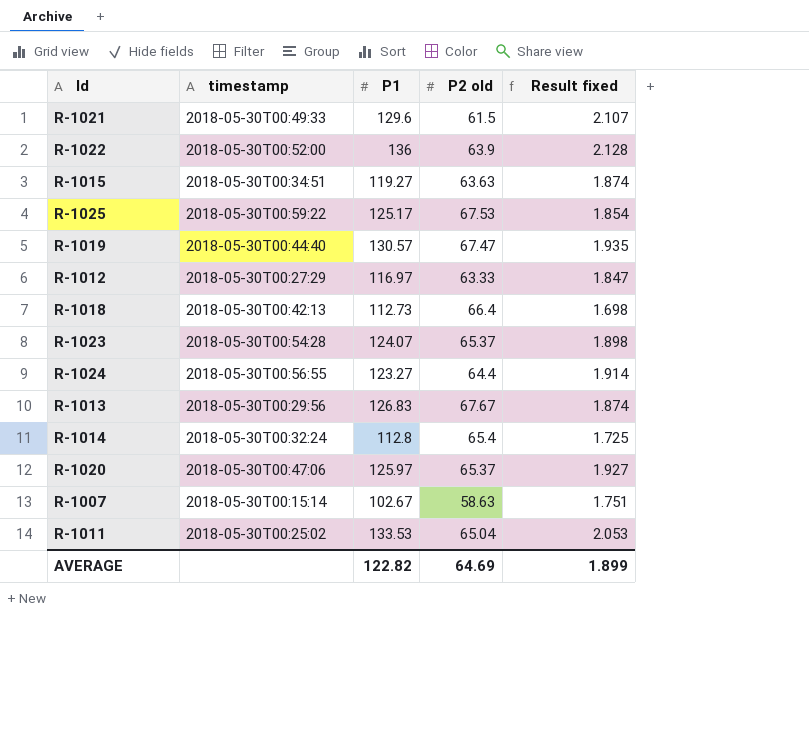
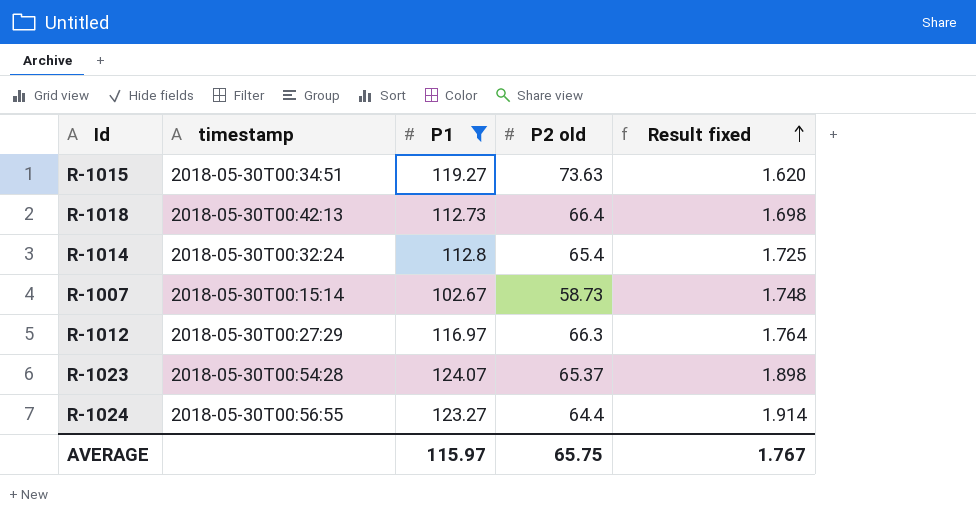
filter: none -> P1 <= 124.07
row order: none -> Result fixed ascending
R-1015 | P2 old: 63.63 -> 73.63
R-1015 | Result fixed: 1.874 -> 1.620
R-1007 | P2 old: 58.63 -> 58.73
R-1007 | Result fixed: 1.751 -> 1.748
R-1012 | P2 old: 63.33 -> 66.3
R-1012 | Result fixed: 1.847 -> 1.764
AVERAGE | P1: 122.82 -> 115.97
AVERAGE | P2 old: 64.69 -> 65.75
AVERAGE | Result fixed: 1.899 -> 1.767

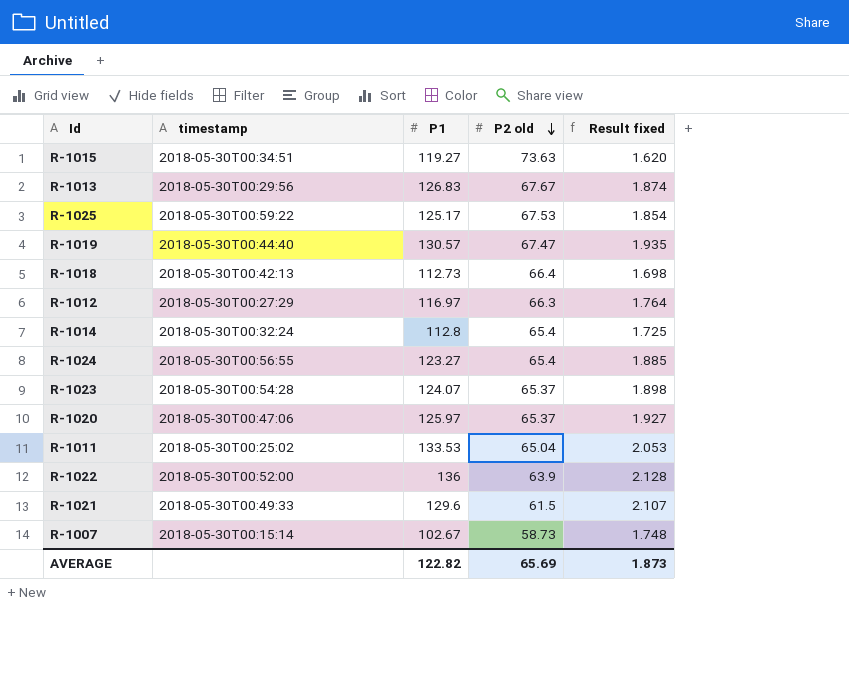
filter: P1 <= 124.07 -> none
row order: Result fixed ascending -> P2 old descending
R-1024 | P2 old: 64.4 -> 65.4
R-1024 | Result fixed: 1.914 -> 1.885
AVERAGE | P1: 115.97 -> 122.82
AVERAGE | P2 old: 65.75 -> 65.69
AVERAGE | Result fixed: 1.767 -> 1.873

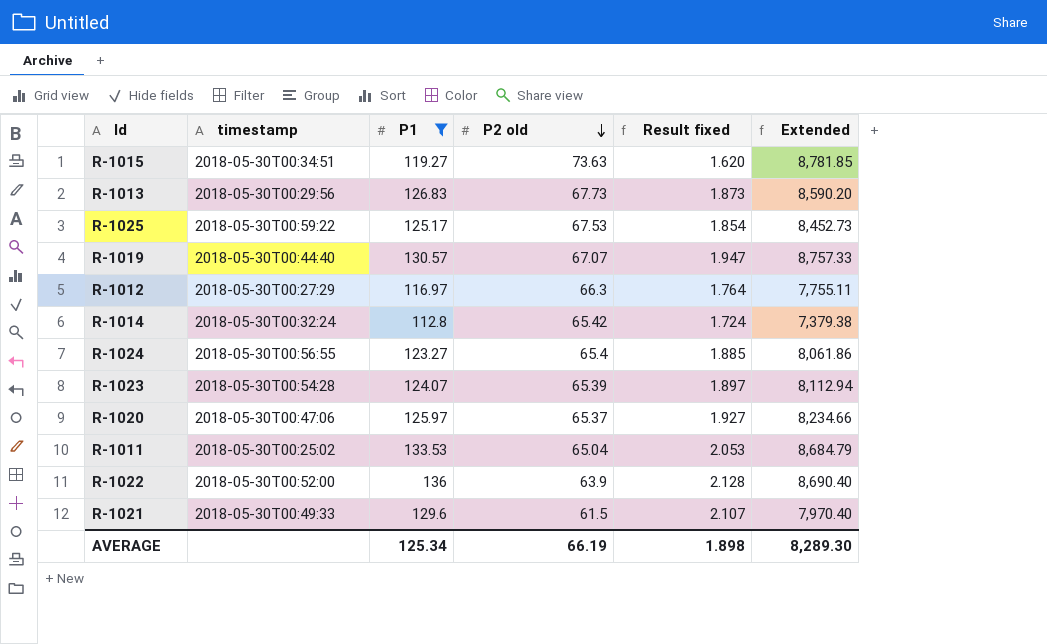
filter: none -> P1 >= 112.8
column Extended | formula: none -> [P1] * [P2 old]
R-1013 | P2 old: 67.67 -> 67.73
R-1013 | Result fixed: 1.874 -> 1.873
R-1019 | P2 old: 67.47 -> 67.07
R-1019 | Result fixed: 1.935 -> 1.947
R-1014 | P2 old: 65.4 -> 65.42
R-1014 | Result fixed: 1.725 -> 1.724
R-1023 | P2 old: 65.37 -> 65.39
R-1023 | Result fixed: 1.898 -> 1.897
AVERAGE | P1: 122.82 -> 125.34
AVERAGE | P2 old: 65.69 -> 66.19
AVERAGE | Result fixed: 1.873 -> 1.898

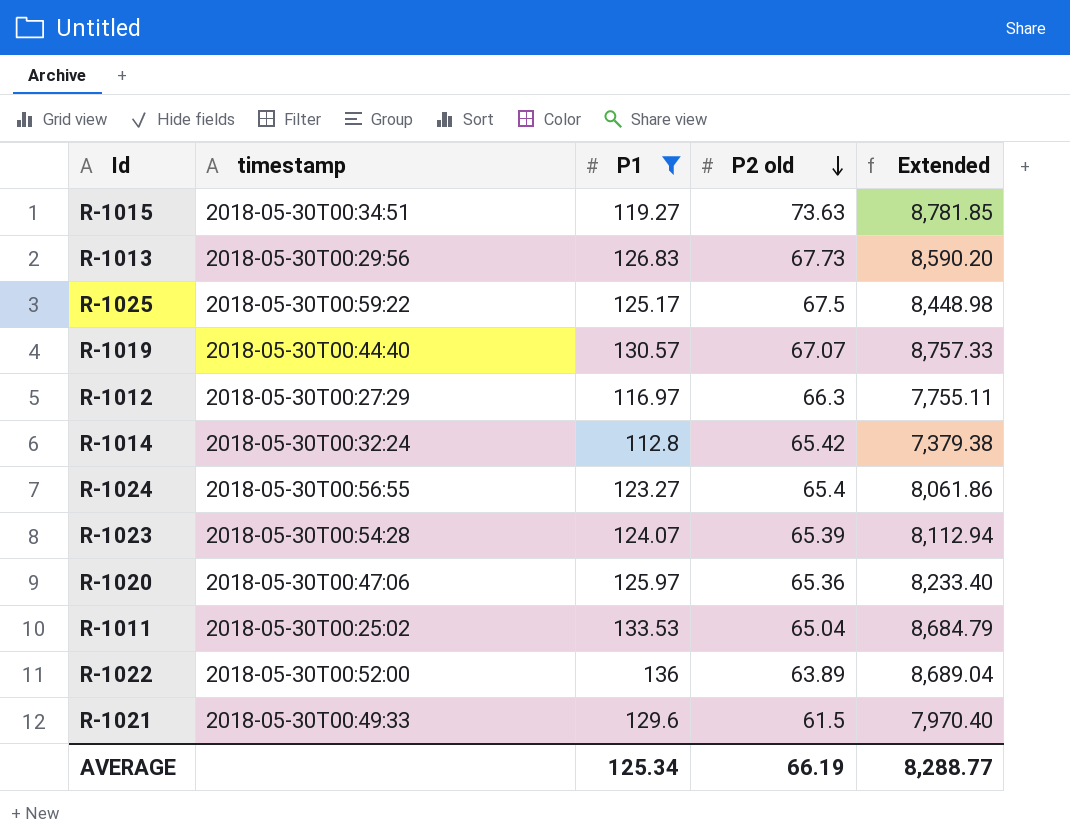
column Result fixed | formula: [P1] / [P2 old] -> none
R-1025 | P2 old: 67.53 -> 67.5
R-1025 | Extended: 8,452.73 -> 8,448.98
R-1020 | P2 old: 65.37 -> 65.36
R-1020 | Extended: 8,234.66 -> 8,233.40
R-1022 | P2 old: 63.9 -> 63.89
R-1022 | Extended: 8,690.40 -> 8,689.04
AVERAGE | Extended: 8,289.30 -> 8,288.77

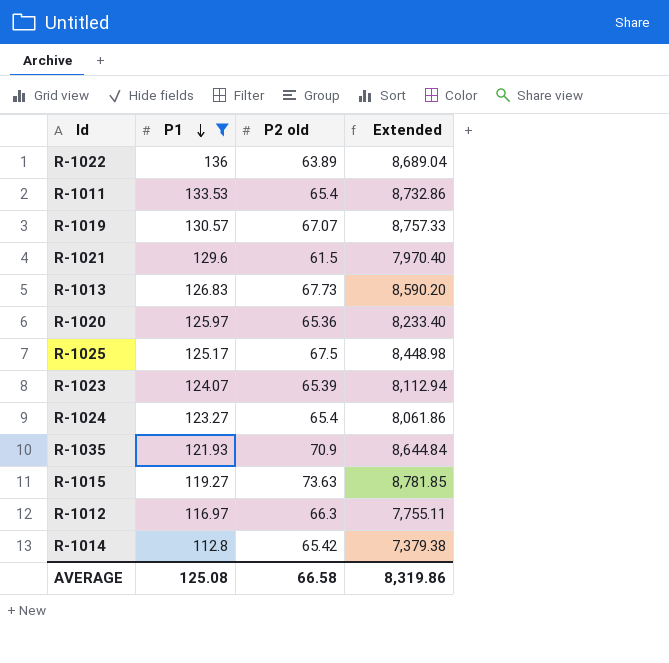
row order: P2 old descending -> P1 descending
column timestamp | position: 2 -> none
R-1011 | P2 old: 65.04 -> 65.4
R-1011 | Extended: 8,684.79 -> 8,732.86
row R-1035: none -> 121.93 | 70.9 | 8,644.84
AVERAGE | P1: 125.34 -> 125.08
AVERAGE | P2 old: 66.19 -> 66.58
AVERAGE | Extended: 8,288.77 -> 8,319.86

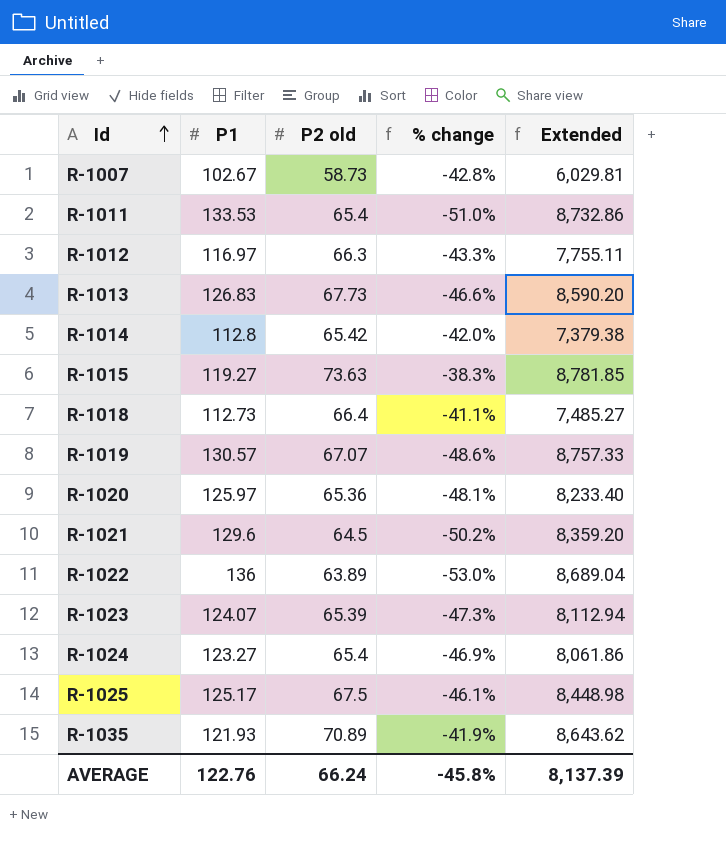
filter: P1 >= 112.8 -> none
row order: P1 descending -> Id ascending
column % change | formula: none -> ([P2 old] - [P1]) / [P1]
R-1021 | P2 old: 61.5 -> 64.5
R-1021 | Extended: 7,970.40 -> 8,359.20
R-1035 | P2 old: 70.9 -> 70.89
R-1035 | Extended: 8,644.84 -> 8,643.62
AVERAGE | P1: 125.08 -> 122.76
AVERAGE | P2 old: 66.58 -> 66.24
AVERAGE | Extended: 8,319.86 -> 8,137.39

